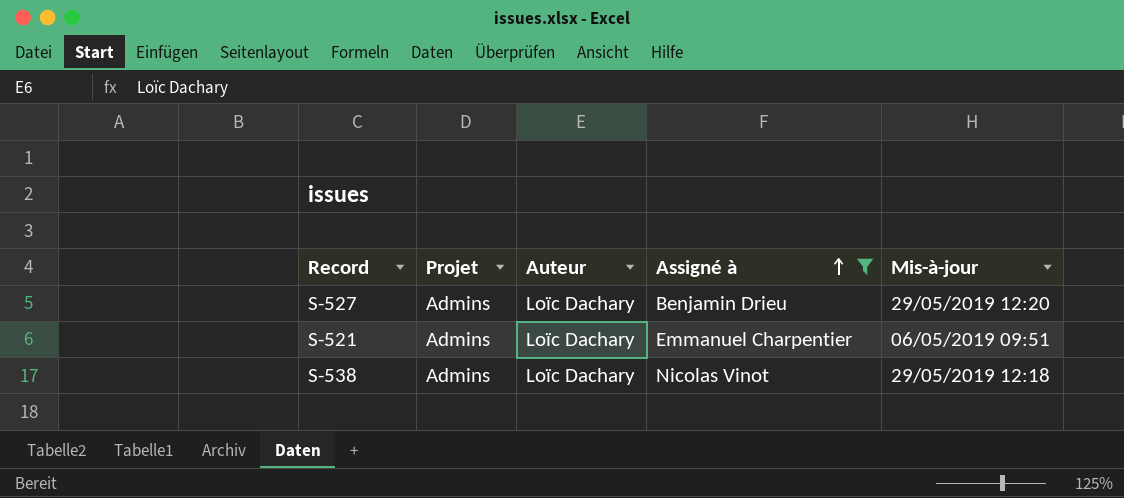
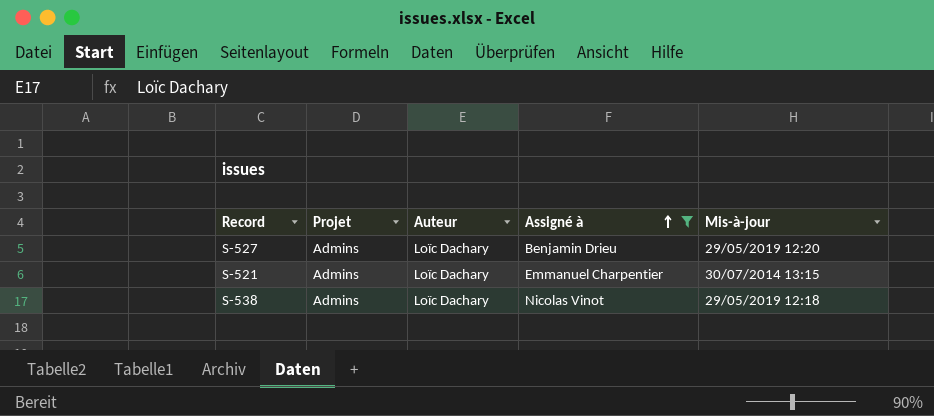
S-521 | Mis-à-jour: 06/05/2019 09:51 -> 30/07/2014 13:15

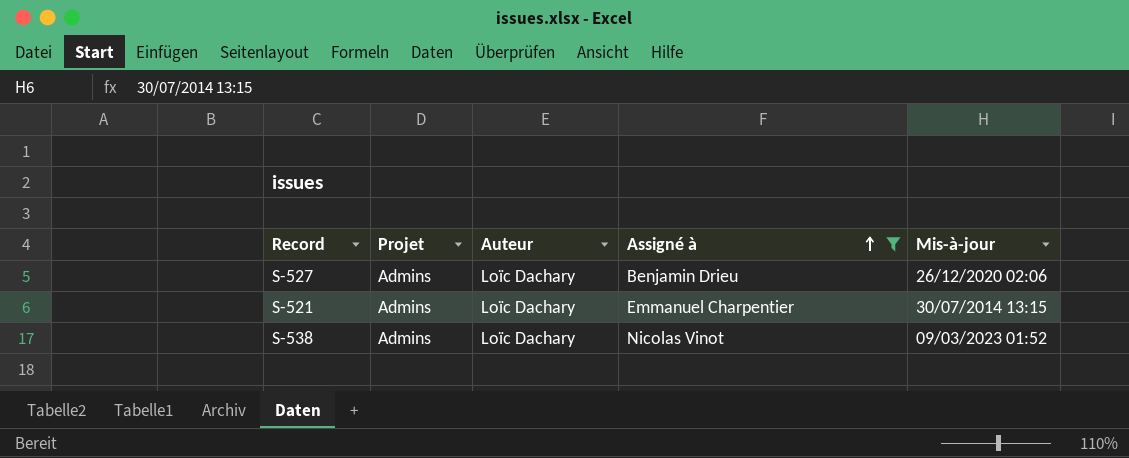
S-527 | Mis-à-jour: 29/05/2019 12:20 -> 26/12/2020 02:06
S-538 | Mis-à-jour: 29/05/2019 12:18 -> 09/03/2023 01:52

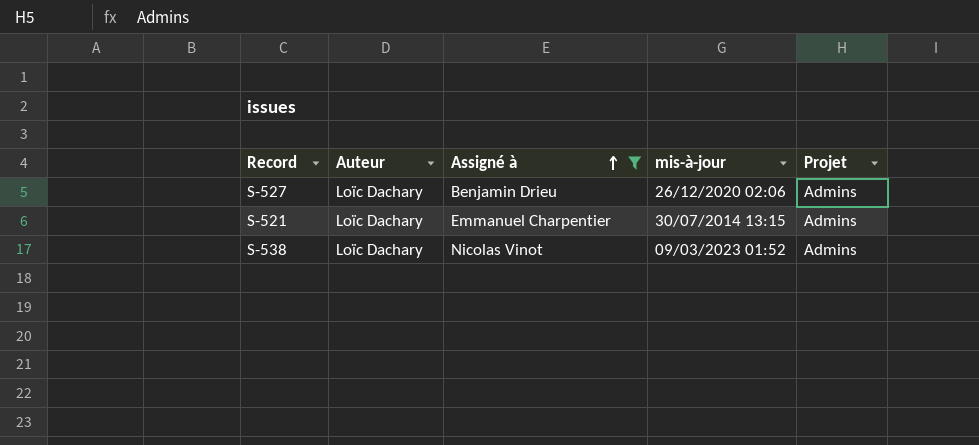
column name: Mis-à-jour -> mis-à-jour
column Projet | position: 2 -> 5

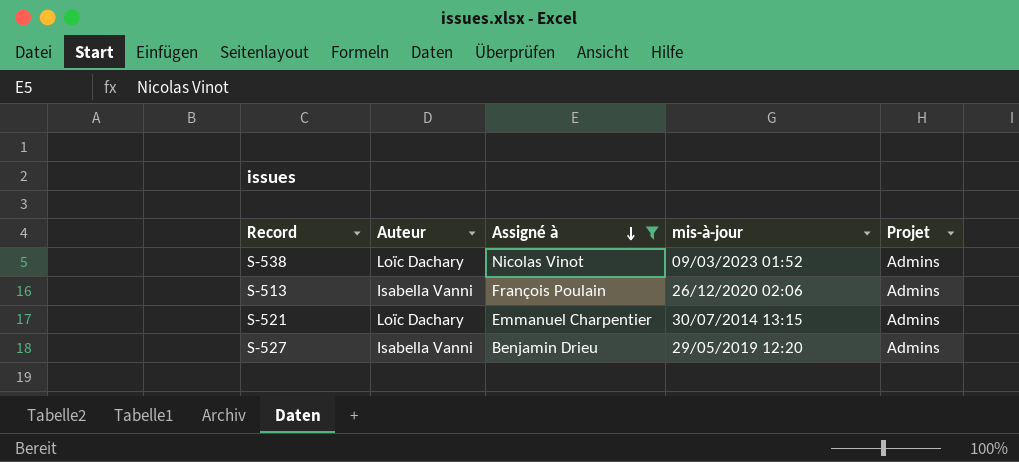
row order: Assigné à ascending -> Assigné à descending
row S-513: none -> Isabella Vanni | François Poulain | 26/12/2020 02:06 | Admins
S-527 | Auteur: Loïc Dachary -> Isabella Vanni
S-527 | mis-à-jour: 26/12/2020 02:06 -> 29/05/2019 12:20

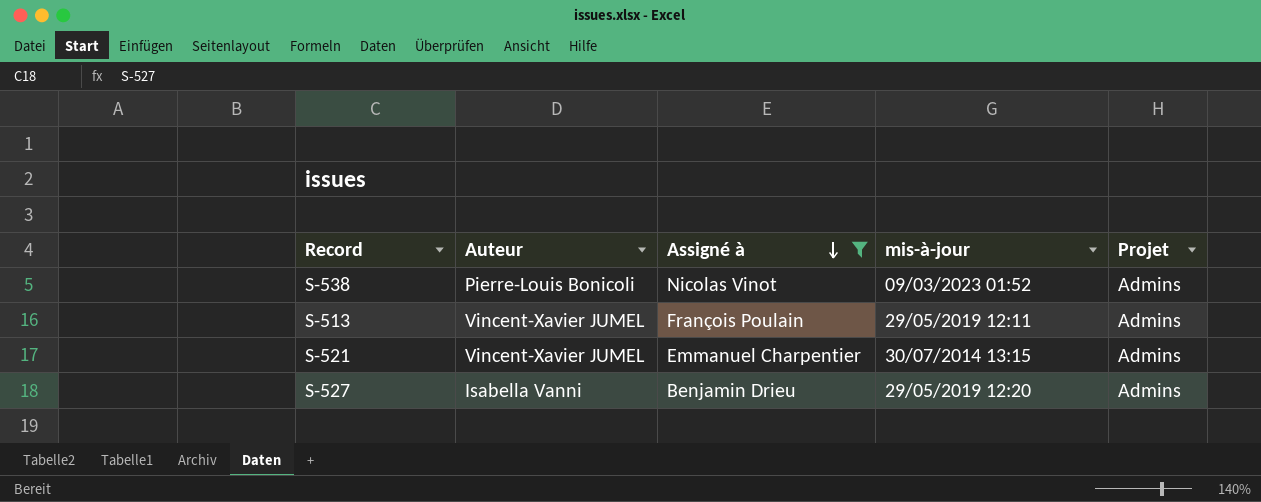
S-538 | Auteur: Loïc Dachary -> Pierre-Louis Bonicoli
S-513 | Auteur: Isabella Vanni -> Vincent-Xavier JUMEL
S-513 | mis-à-jour: 26/12/2020 02:06 -> 29/05/2019 12:11
S-521 | Auteur: Loïc Dachary -> Vincent-Xavier JUMEL

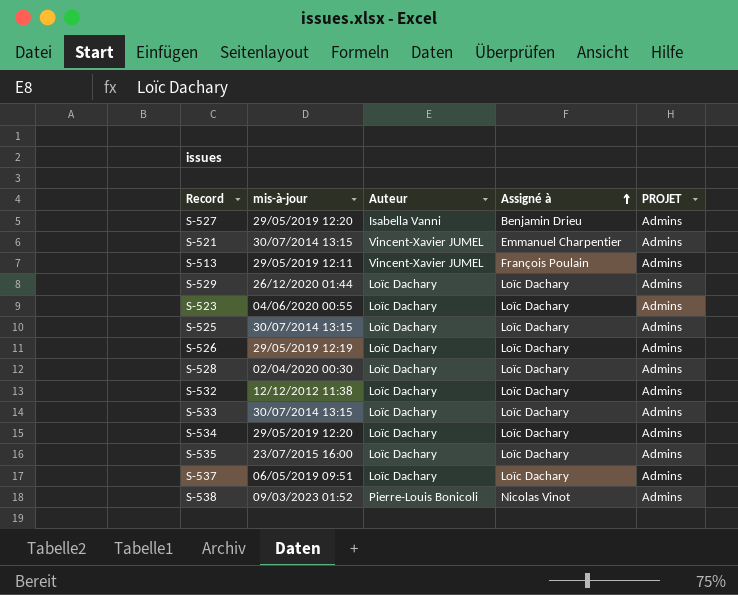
filter: Assigné à != Loïc Dachary -> none
row order: Assigné à descending -> Assigné à ascending
column mis-à-jour | position: 4 -> 2
column name: Projet -> PROJET

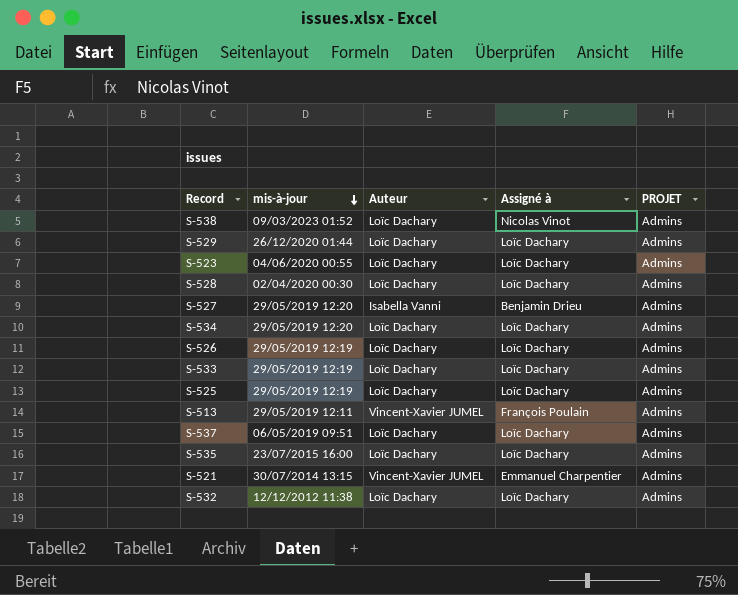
row order: Assigné à ascending -> mis-à-jour descending
S-538 | Auteur: Pierre-Louis Bonicoli -> Loïc Dachary
S-533 | mis-à-jour: 30/07/2014 13:15 -> 29/05/2019 12:19
S-525 | mis-à-jour: 30/07/2014 13:15 -> 29/05/2019 12:19

